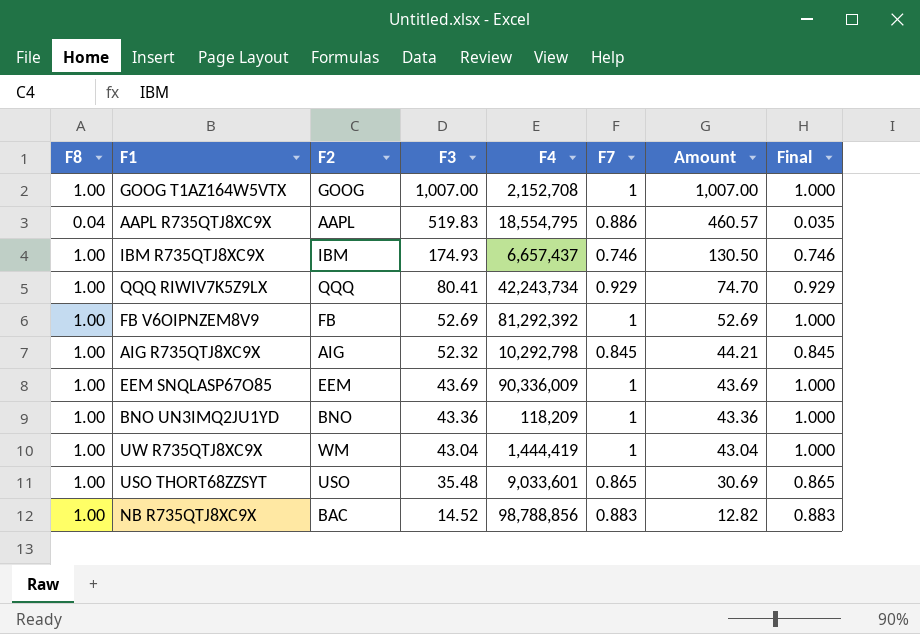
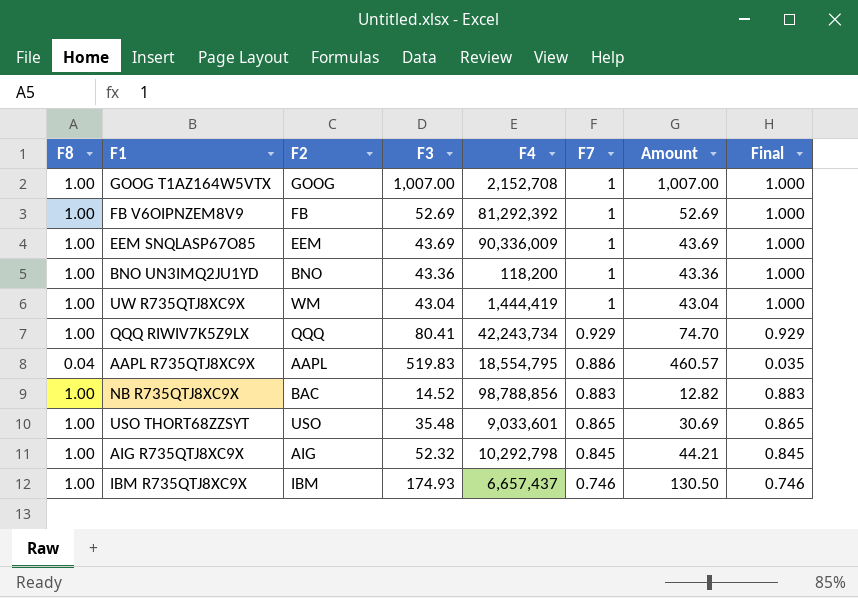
row order: F3 descending -> F7 descending
BNO UN3IMQ2JU1YD | F4: 118,209 -> 118,200

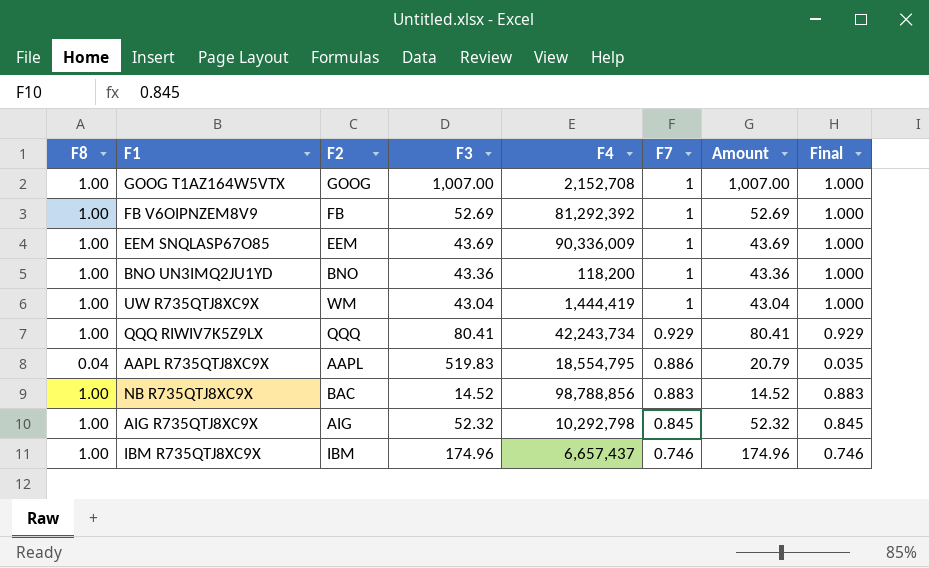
column Amount | formula: [F3] * [F7] -> [F8] * [F3]
row USO THORT68ZZSYT: 1.00 | USO | 35.48 | 9,033,601 | 0.865 | 30.69 | 0.865 -> none
IBM R735QTJ8XC9X | F3: 174.93 -> 174.96

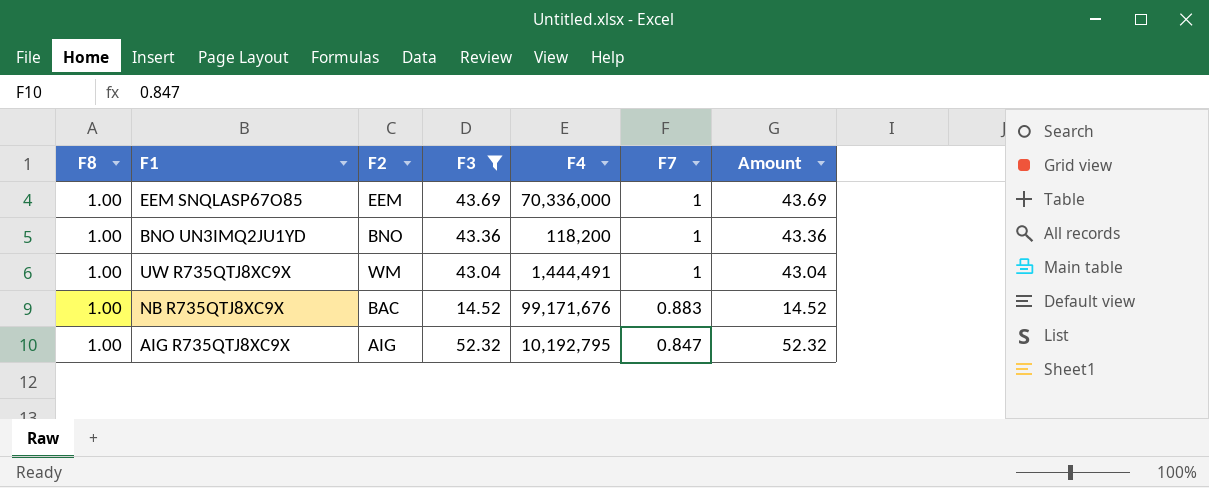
filter: none -> F3 <= 52.32
column Final | formula: [F8] * [F7] -> none
EEM SNQLASP67O85 | F4: 90,336,009 -> 70,336,000
UW R735QTJ8XC9X | F4: 1,444,419 -> 1,444,491
NB R735QTJ8XC9X | F4: 98,788,856 -> 99,171,676
AIG R735QTJ8XC9X | F4: 10,292,798 -> 10,192,795
AIG R735QTJ8XC9X | F7: 0.845 -> 0.847

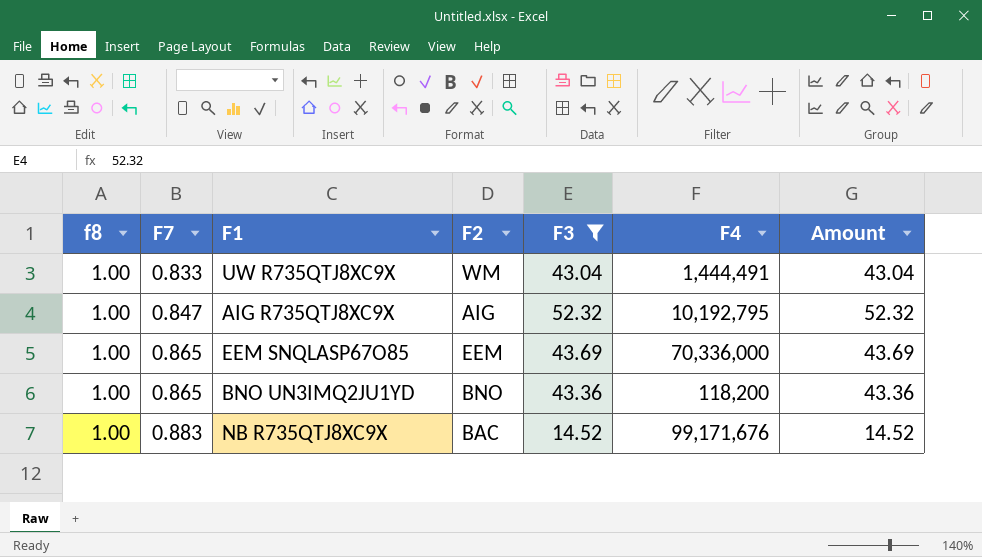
row order: F7 descending -> F7 ascending
column name: F8 -> f8
column F7 | position: 6 -> 2
UW R735QTJ8XC9X | F7: 1 -> 0.833
EEM SNQLASP67O85 | F7: 1 -> 0.865
BNO UN3IMQ2JU1YD | F7: 1 -> 0.865

